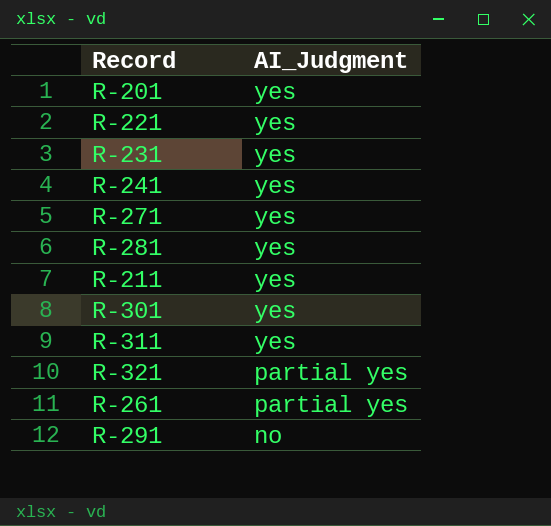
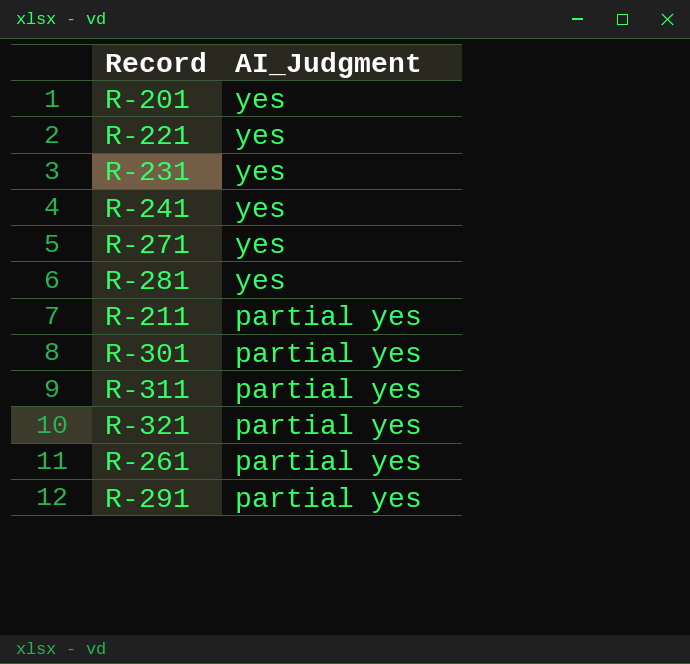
R-211 | AI_Judgment: yes -> partial yes
R-301 | AI_Judgment: yes -> partial yes
R-311 | AI_Judgment: yes -> partial yes
R-291 | AI_Judgment: no -> partial yes

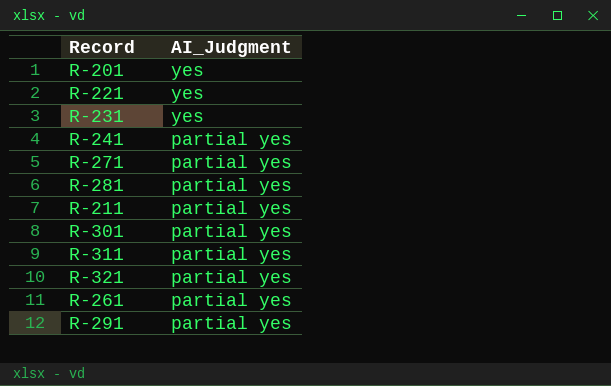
R-241 | AI_Judgment: yes -> partial yes
R-271 | AI_Judgment: yes -> partial yes
R-281 | AI_Judgment: yes -> partial yes

